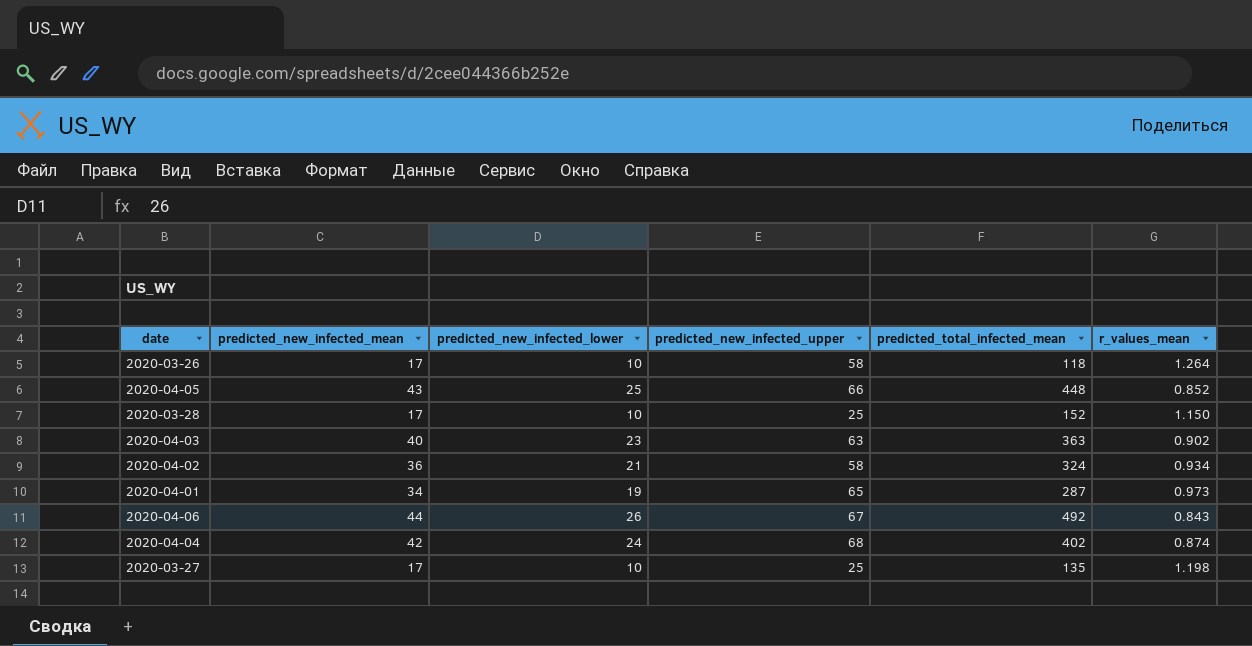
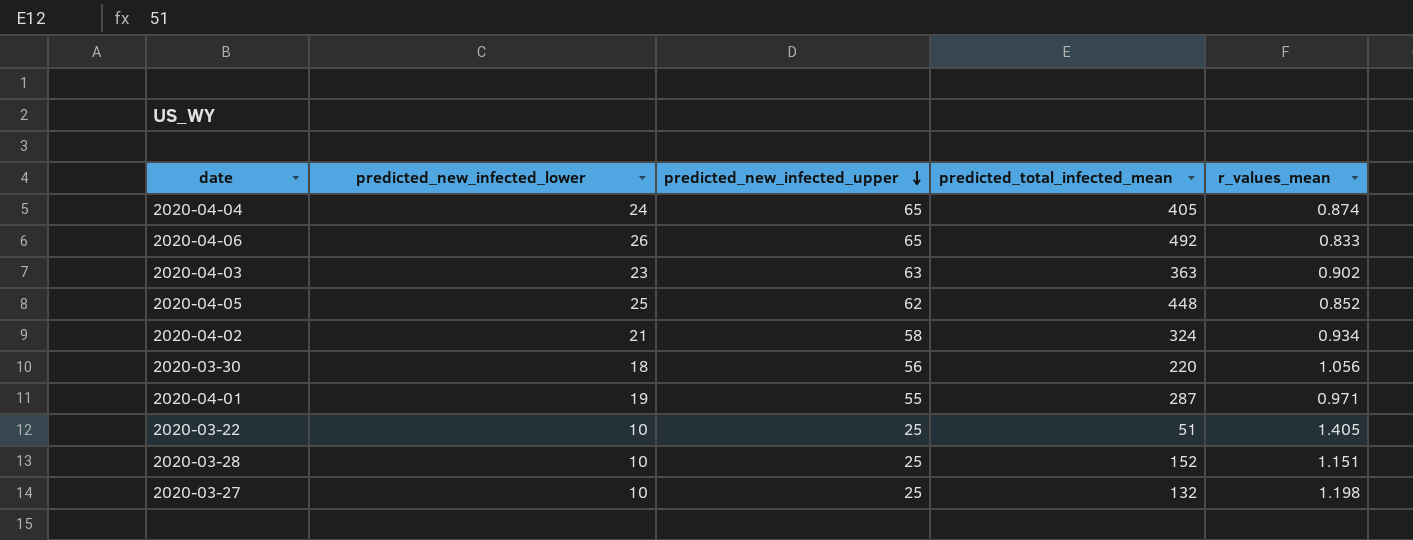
row order: none -> predicted_new_infected_upper descending
column predicted_new_infected_mean | position: 2 -> none
row 2020-03-26: 17 | 10 | 58 | 118 | 1.264 -> none
2020-04-04 | predicted_new_infected_upper: 68 -> 65
2020-04-04 | predicted_total_infected_mean: 402 -> 405
2020-04-06 | predicted_new_infected_upper: 67 -> 65
2020-04-06 | r_values_mean: 0.843 -> 0.833
2020-04-05 | predicted_new_infected_upper: 66 -> 62
row 2020-03-30: none -> 18 | 56 | 220 | 1.056
2020-04-01 | predicted_new_infected_upper: 65 -> 55
2020-04-01 | r_values_mean: 0.973 -> 0.971
row 2020-03-22: none -> 10 | 25 | 51 | 1.405
2020-03-28 | r_values_mean: 1.150 -> 1.151
2020-03-27 | predicted_total_infected_mean: 135 -> 132

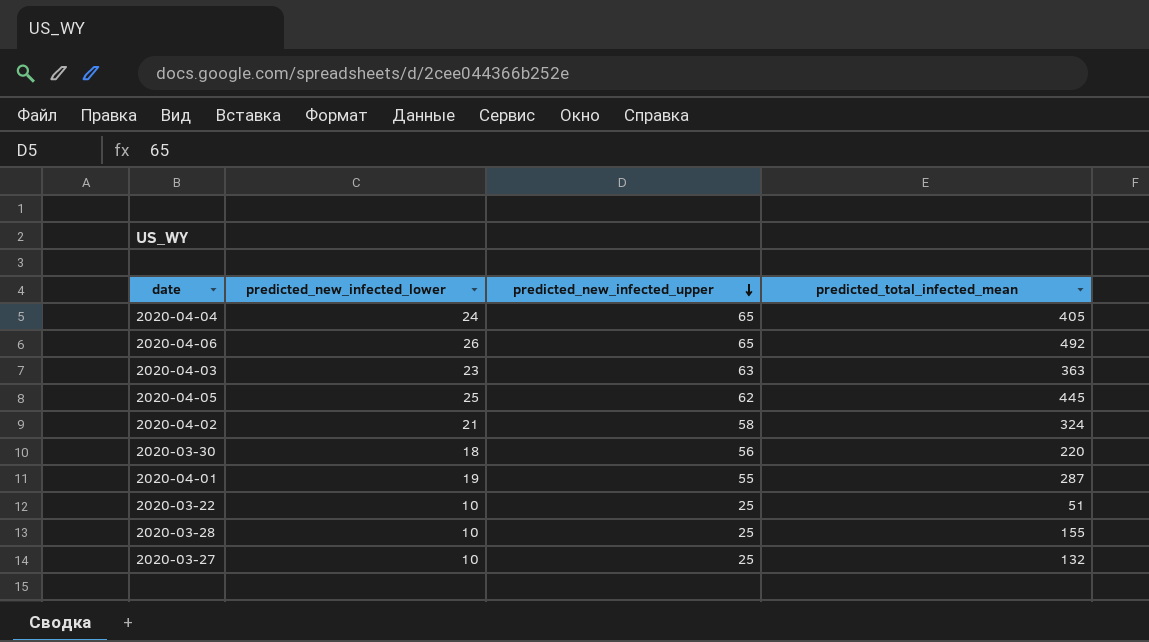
column r_values_mean | position: 5 -> none
2020-04-05 | predicted_total_infected_mean: 448 -> 445
2020-03-28 | predicted_total_infected_mean: 152 -> 155

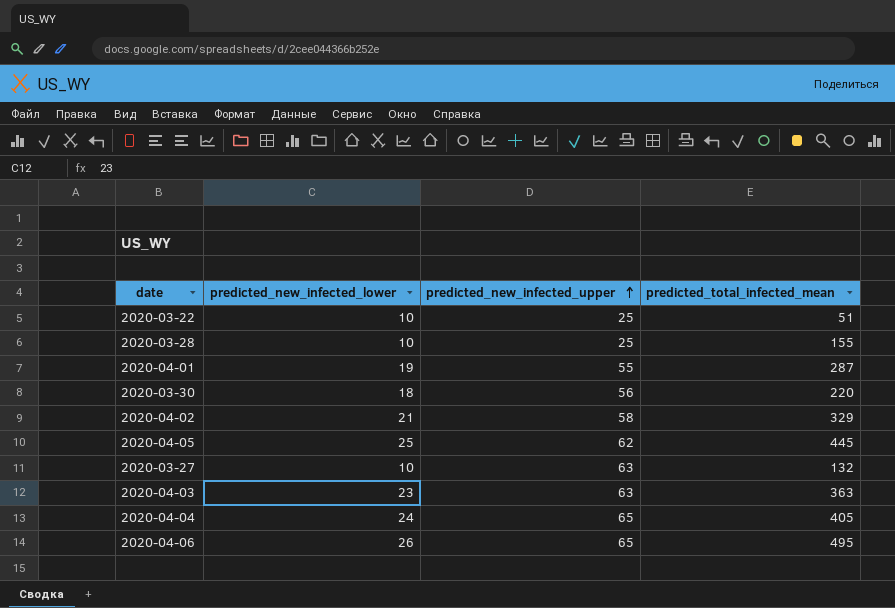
row order: predicted_new_infected_upper descending -> predicted_new_infected_upper ascending
2020-04-02 | predicted_total_infected_mean: 324 -> 329
2020-03-27 | predicted_new_infected_upper: 25 -> 63
2020-04-06 | predicted_total_infected_mean: 492 -> 495

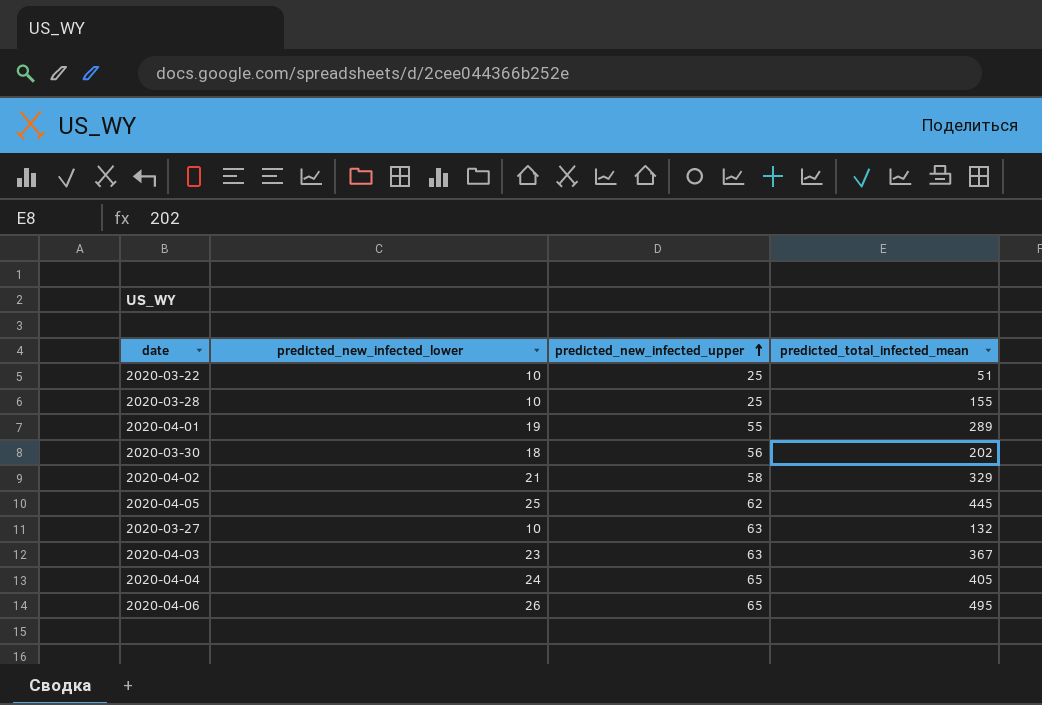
2020-04-01 | predicted_total_infected_mean: 287 -> 289
2020-03-30 | predicted_total_infected_mean: 220 -> 202
2020-04-03 | predicted_total_infected_mean: 363 -> 367

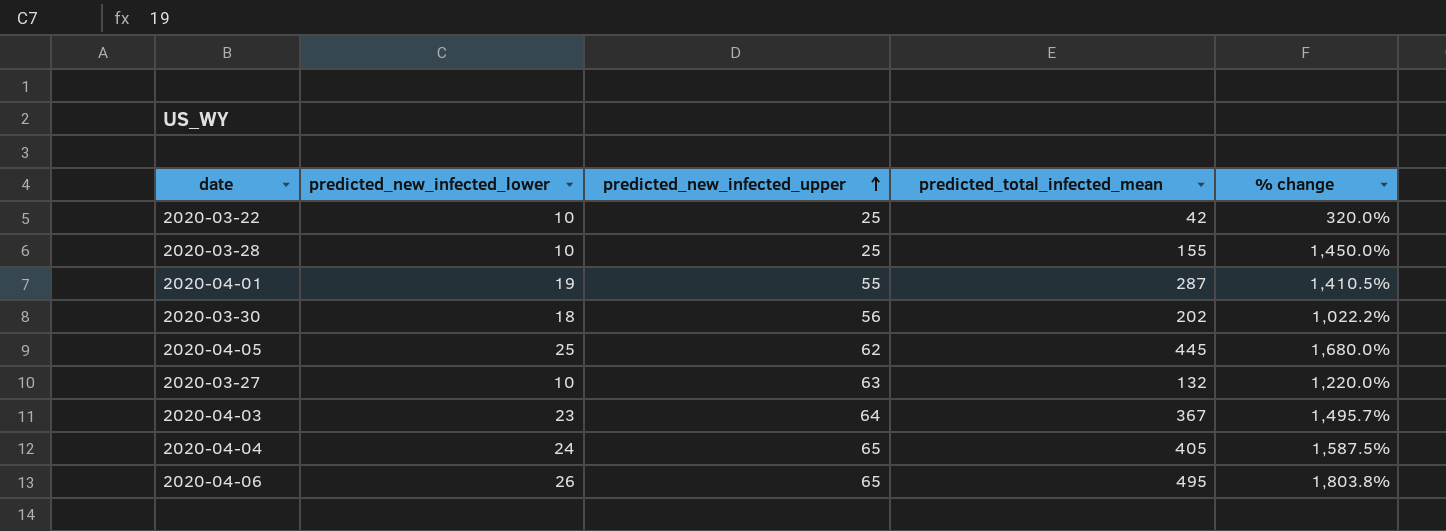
column % change | formula: none -> ([predicted_total_infected_mean] - [predicted_new_infected_lower]) / [predicted_new_infected_lower]
row 2020-04-02: 21 | 58 | 329 -> none
2020-03-22 | predicted_total_infected_mean: 51 -> 42
2020-04-01 | predicted_total_infected_mean: 289 -> 287
2020-04-03 | predicted_new_infected_upper: 63 -> 64

